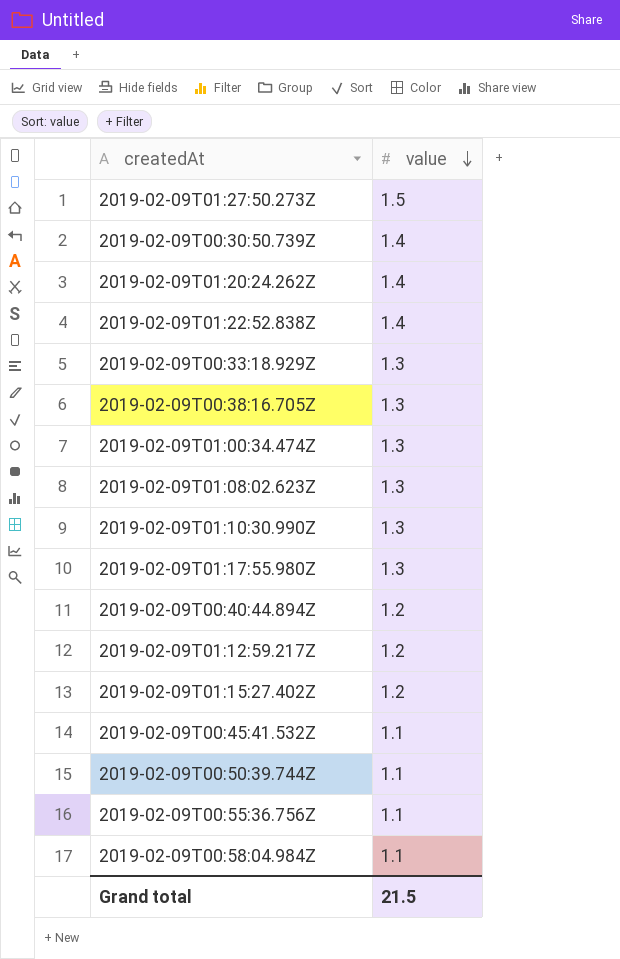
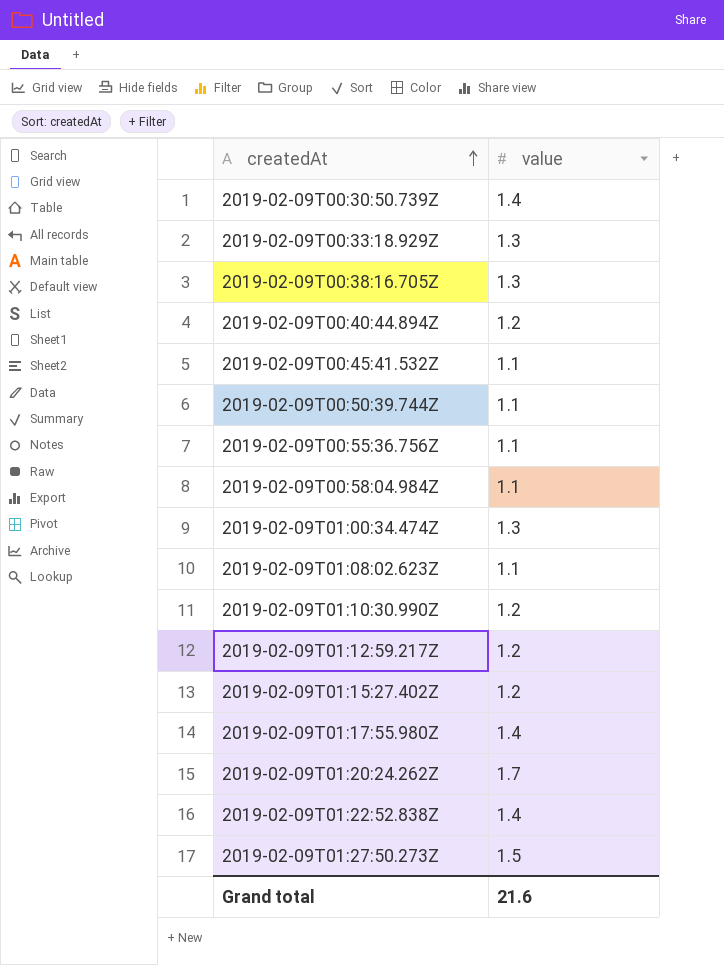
row order: value descending -> createdAt ascending
2019-02-09T01:08:02.623Z | value: 1.3 -> 1.1
2019-02-09T01:10:30.990Z | value: 1.3 -> 1.2
2019-02-09T01:17:55.980Z | value: 1.3 -> 1.4
2019-02-09T01:20:24.262Z | value: 1.4 -> 1.7
Grand total | value: 21.5 -> 21.6

